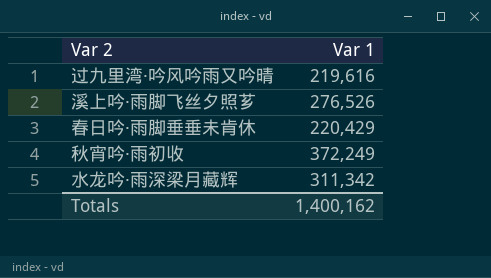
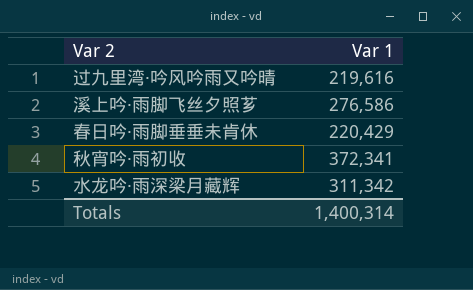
溪上吟·雨脚飞丝夕照芗 | Var 1: 276,526 -> 276,586
秋宵吟·雨初收 | Var 1: 372,249 -> 372,341
Totals | Var 1: 1,400,162 -> 1,400,314

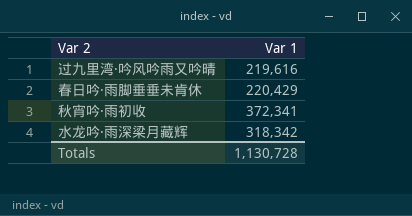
row 溪上吟·雨脚飞丝夕照芗: 276,586 -> none
水龙吟·雨深梁月藏辉 | Var 1: 311,342 -> 318,342
Totals | Var 1: 1,400,314 -> 1,130,728

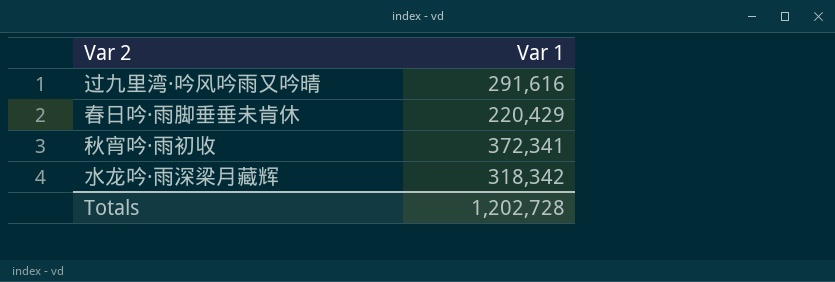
过九里湾·吟风吟雨又吟晴 | Var 1: 219,616 -> 291,616
Totals | Var 1: 1,130,728 -> 1,202,728

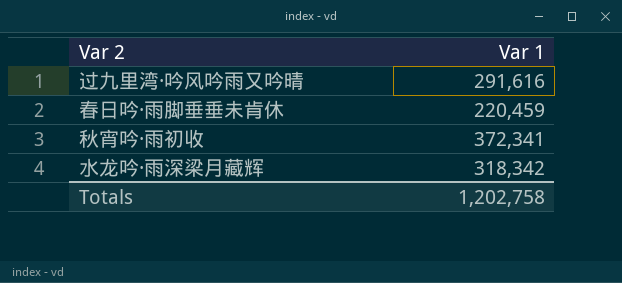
春日吟·雨脚垂垂未肯休 | Var 1: 220,429 -> 220,459
Totals | Var 1: 1,202,728 -> 1,202,758

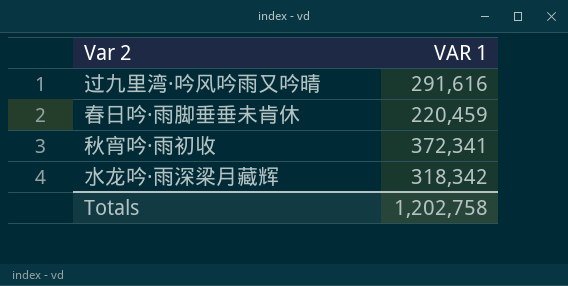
column name: Var 1 -> VAR 1

